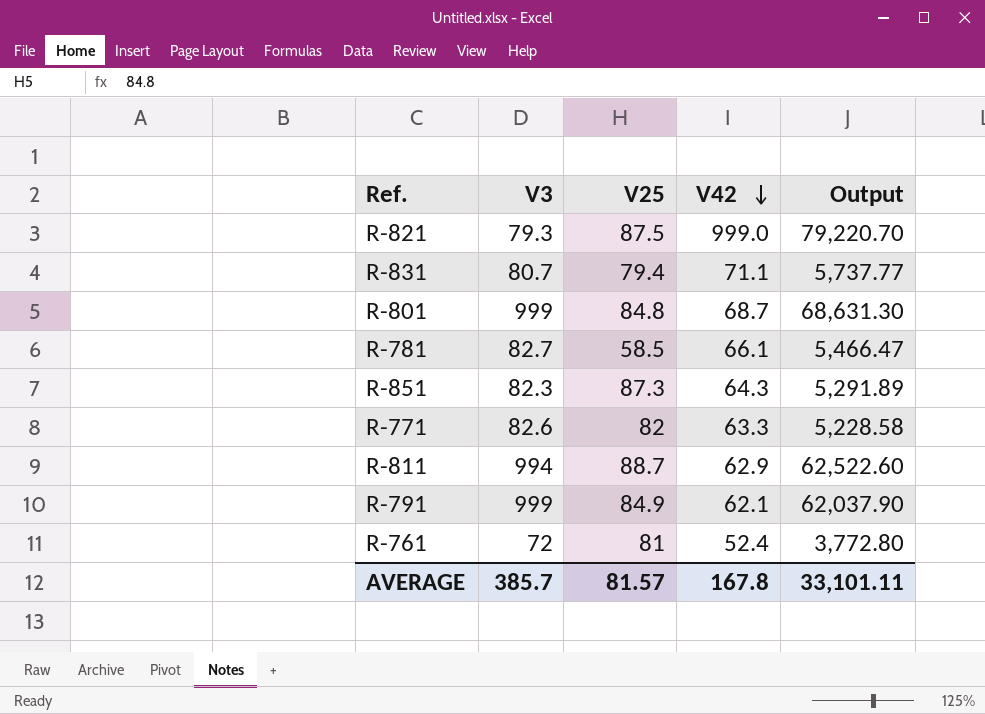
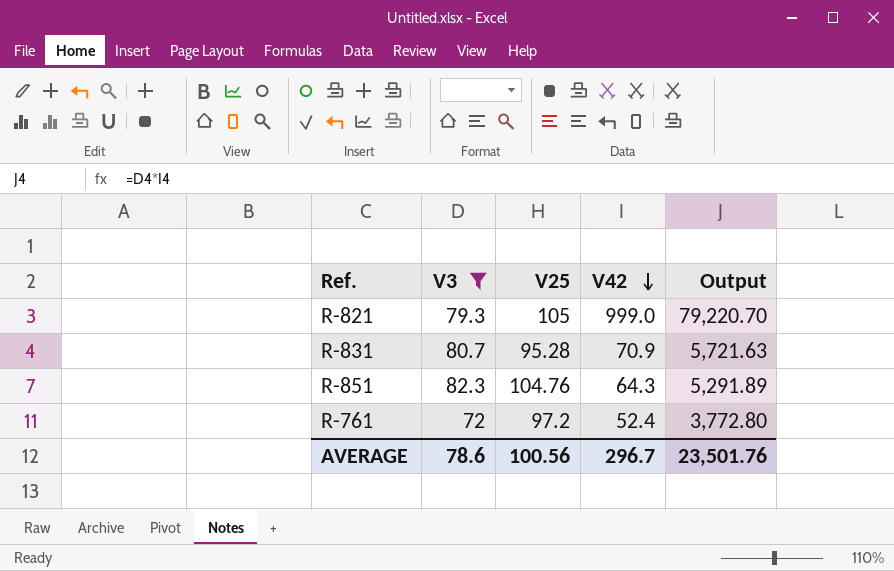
filter: none -> V3 <= 82.3
R-821 | V25: 87.5 -> 105
R-831 | V25: 79.4 -> 95.28
R-831 | V42: 71.1 -> 70.9
R-831 | Output: 5,737.77 -> 5,721.63
R-851 | V25: 87.3 -> 104.76
R-761 | V25: 81 -> 97.2
AVERAGE | V3: 385.7 -> 78.6
AVERAGE | V25: 81.57 -> 100.56
AVERAGE | V42: 167.8 -> 296.7
AVERAGE | Output: 33,101.11 -> 23,501.76

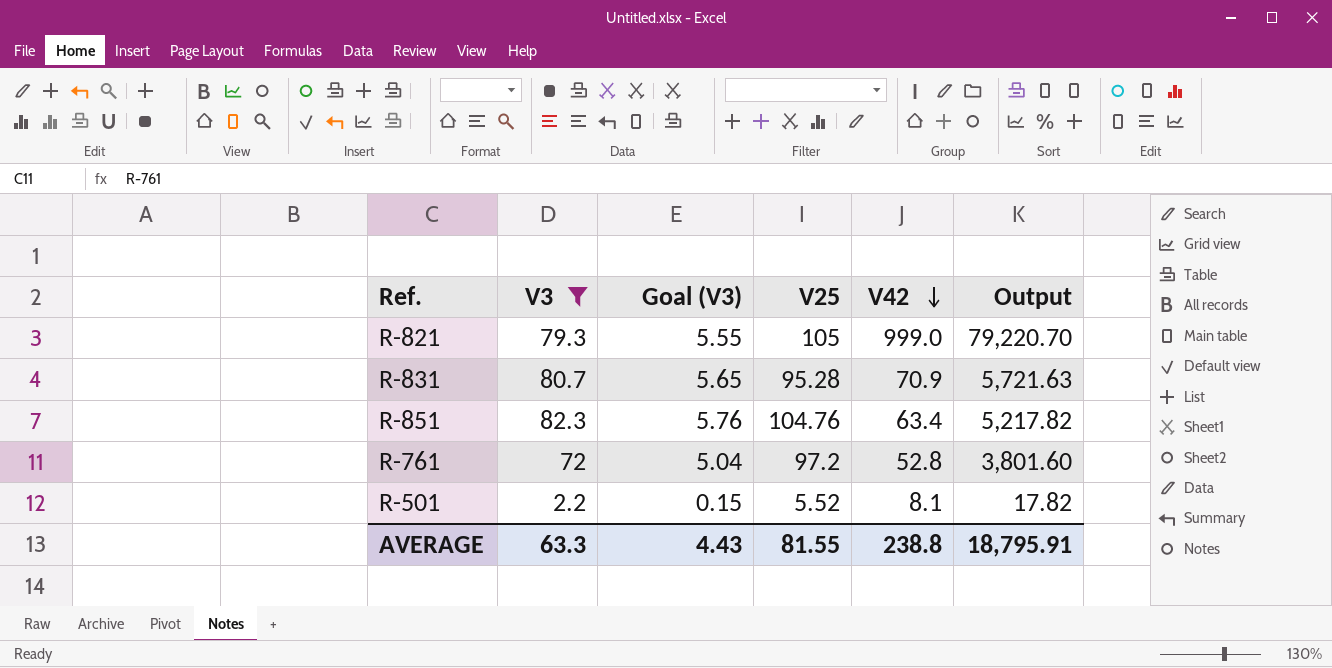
column Goal (V3) | formula: none -> [V3] * 0.07
R-851 | V42: 64.3 -> 63.4
R-851 | Output: 5,291.89 -> 5,217.82
R-761 | V42: 52.4 -> 52.8
R-761 | Output: 3,772.80 -> 3,801.60
row R-501: none -> 2.2 | 0.15 | 5.52 | 8.1 | 17.82
AVERAGE | V3: 78.6 -> 63.3
AVERAGE | V25: 100.56 -> 81.55
AVERAGE | V42: 296.7 -> 238.8
AVERAGE | Output: 23,501.76 -> 18,795.91

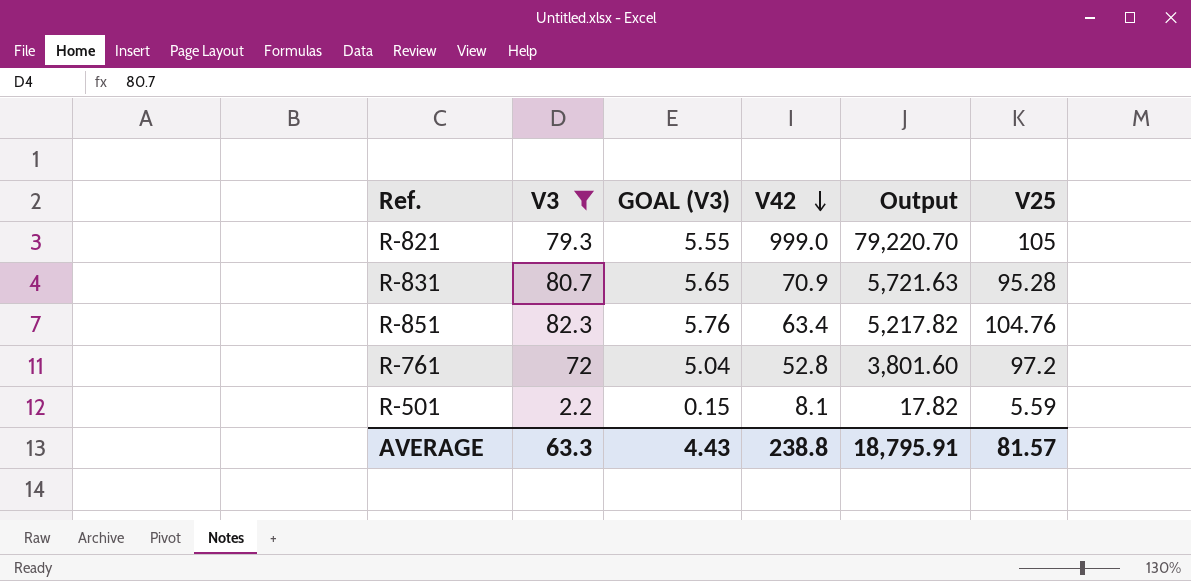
column name: Goal (V3) -> GOAL (V3)
column V25 | position: 4 -> 6
R-501 | V25: 5.52 -> 5.59
AVERAGE | V25: 81.55 -> 81.57

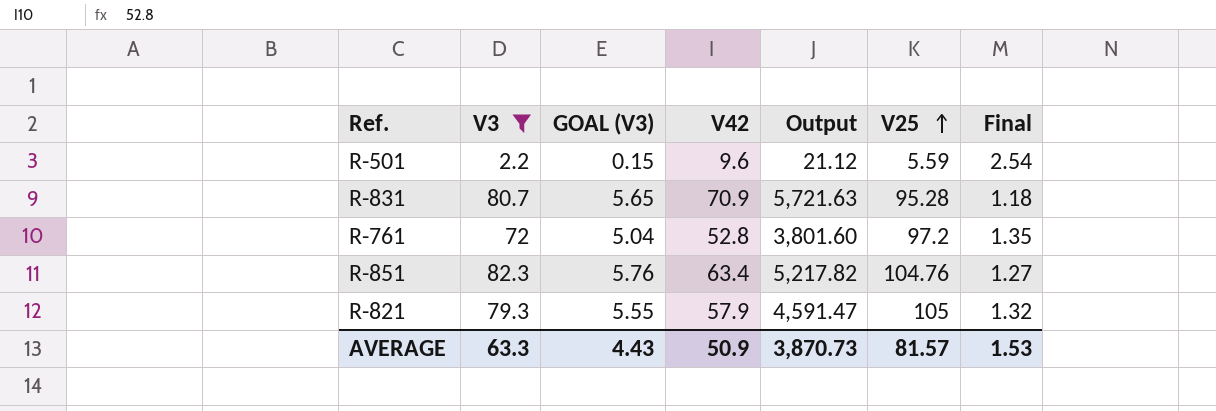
row order: V42 descending -> V25 ascending
column Final | formula: none -> [V25] / [V3]
R-501 | V42: 8.1 -> 9.6
R-501 | Output: 17.82 -> 21.12
R-821 | V42: 999.0 -> 57.9
R-821 | Output: 79,220.70 -> 4,591.47
AVERAGE | V42: 238.8 -> 50.9
AVERAGE | Output: 18,795.91 -> 3,870.73

